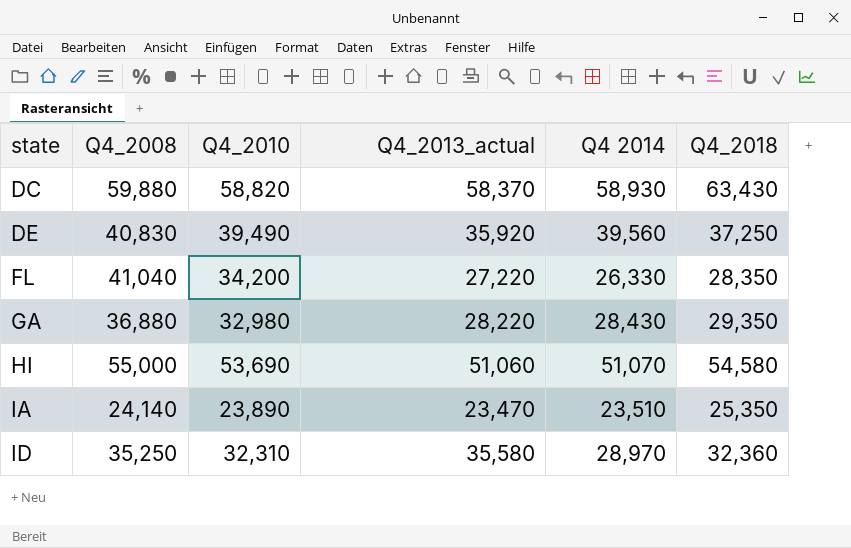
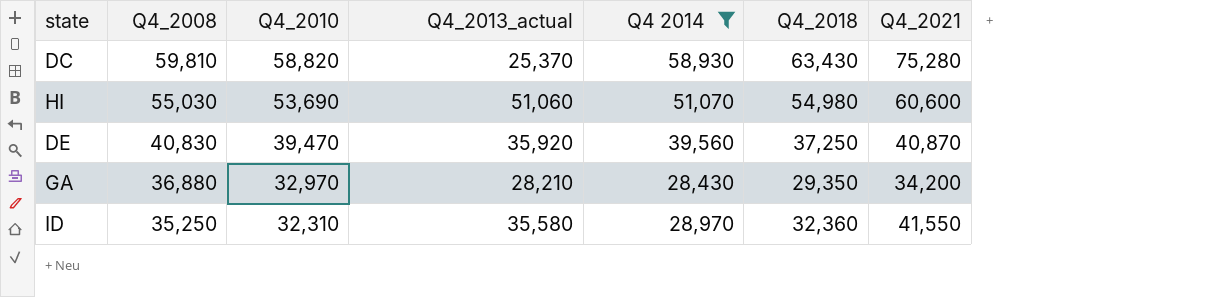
filter: none -> Q4 2014 >= 28,430
row order: state ascending -> Q4_2008 descending
column Q4_2021 | position: none -> 7
DC | Q4_2008: 59,880 -> 59,810
DC | Q4_2013_actual: 58,370 -> 25,370
HI | Q4_2008: 55,000 -> 55,030
HI | Q4_2018: 54,580 -> 54,980
DE | Q4_2010: 39,490 -> 39,470
GA | Q4_2010: 32,980 -> 32,970
GA | Q4_2013_actual: 28,220 -> 28,210

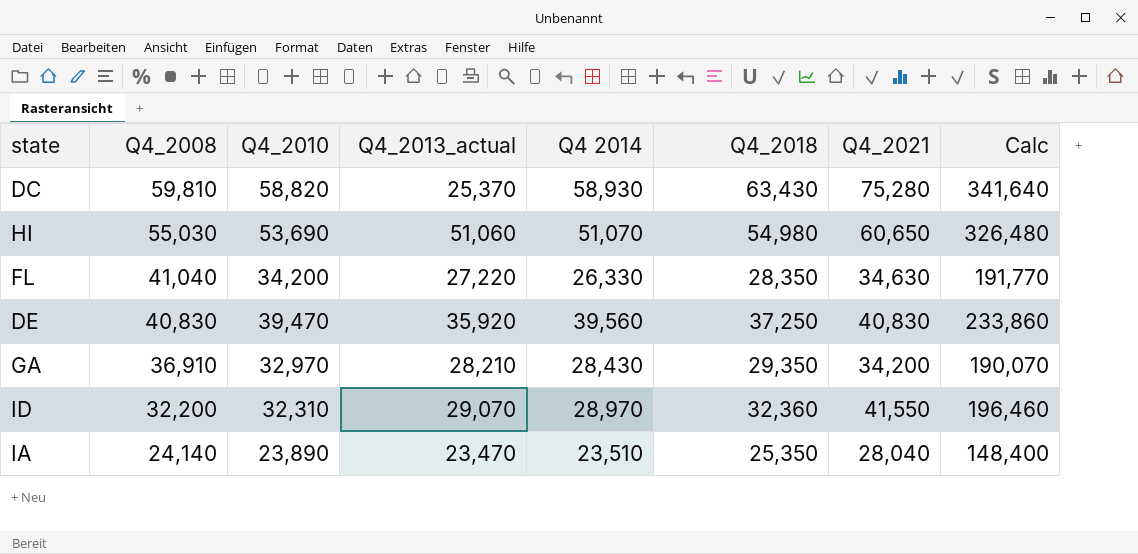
filter: Q4 2014 >= 28,430 -> none
column Calc | formula: none -> [Q4_2008] + [Q4_2010] + [Q4_2013_actual] + [Q4 2014] + [Q4_2018] + [Q4_2021]
HI | Q4_2021: 60,600 -> 60,650
DE | Q4_2021: 40,870 -> 40,830
GA | Q4_2008: 36,880 -> 36,910
ID | Q4_2008: 35,250 -> 32,200
ID | Q4_2013_actual: 35,580 -> 29,070

